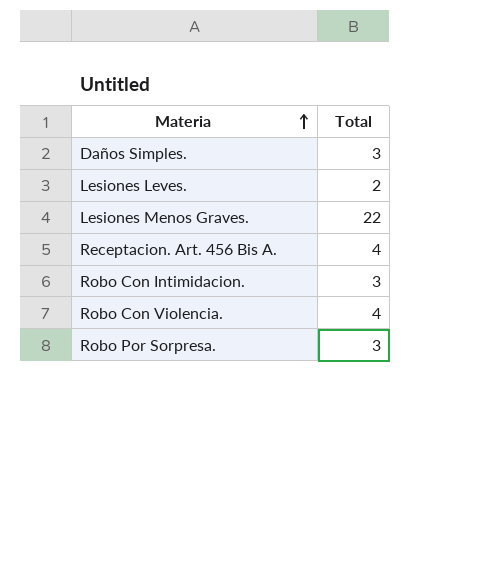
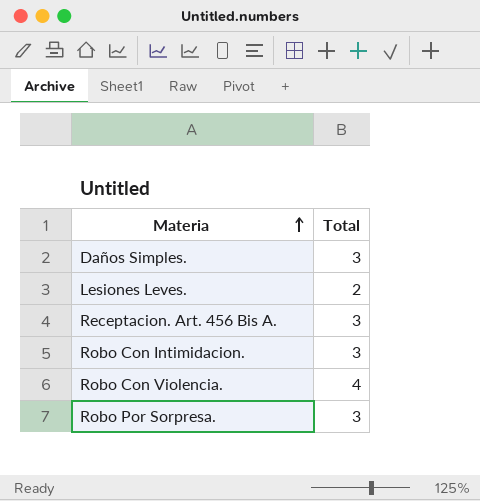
row Lesiones Menos Graves.: 22 -> none
Receptacion. Art. 456 Bis A. | Total: 4 -> 3

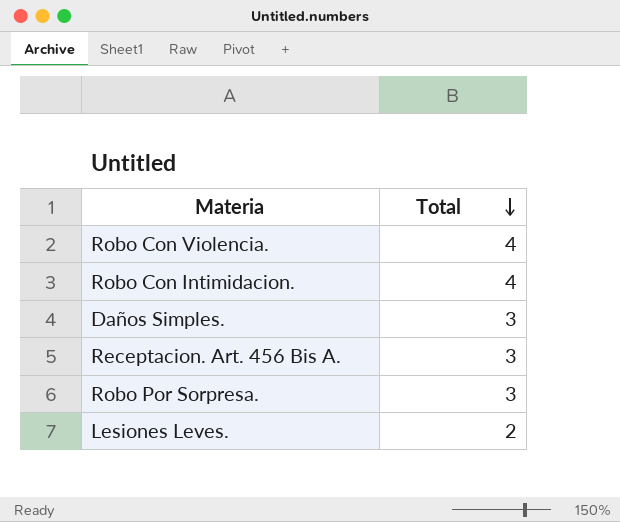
row order: Materia ascending -> Total descending
Robo Con Intimidacion. | Total: 3 -> 4

